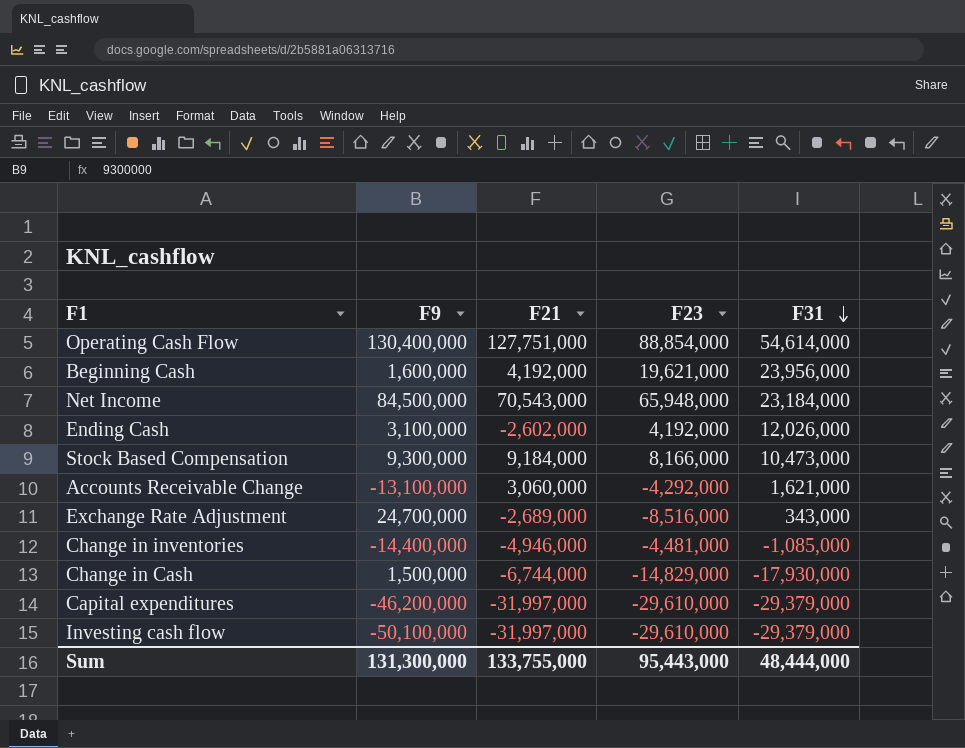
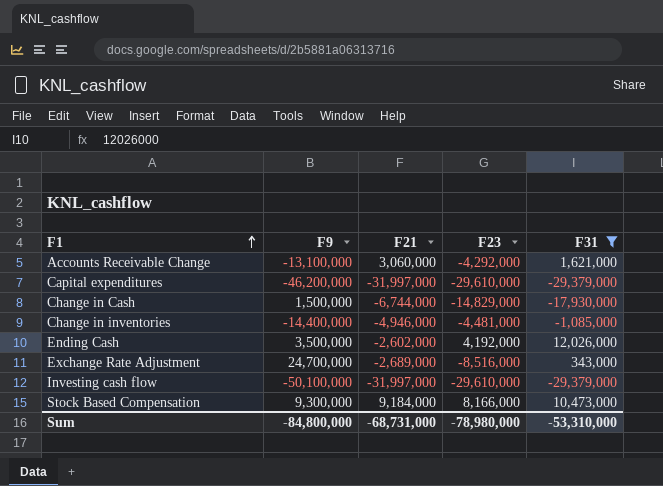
filter: none -> F31 <= 12,026,000
row order: F31 descending -> F1 ascending
Ending Cash | F9: 3,100,000 -> 3,500,000
Sum | F9: 131,300,000 -> -84,800,000
Sum | F21: 133,755,000 -> -68,731,000
Sum | F23: 95,443,000 -> -78,980,000
Sum | F31: 48,444,000 -> -53,310,000

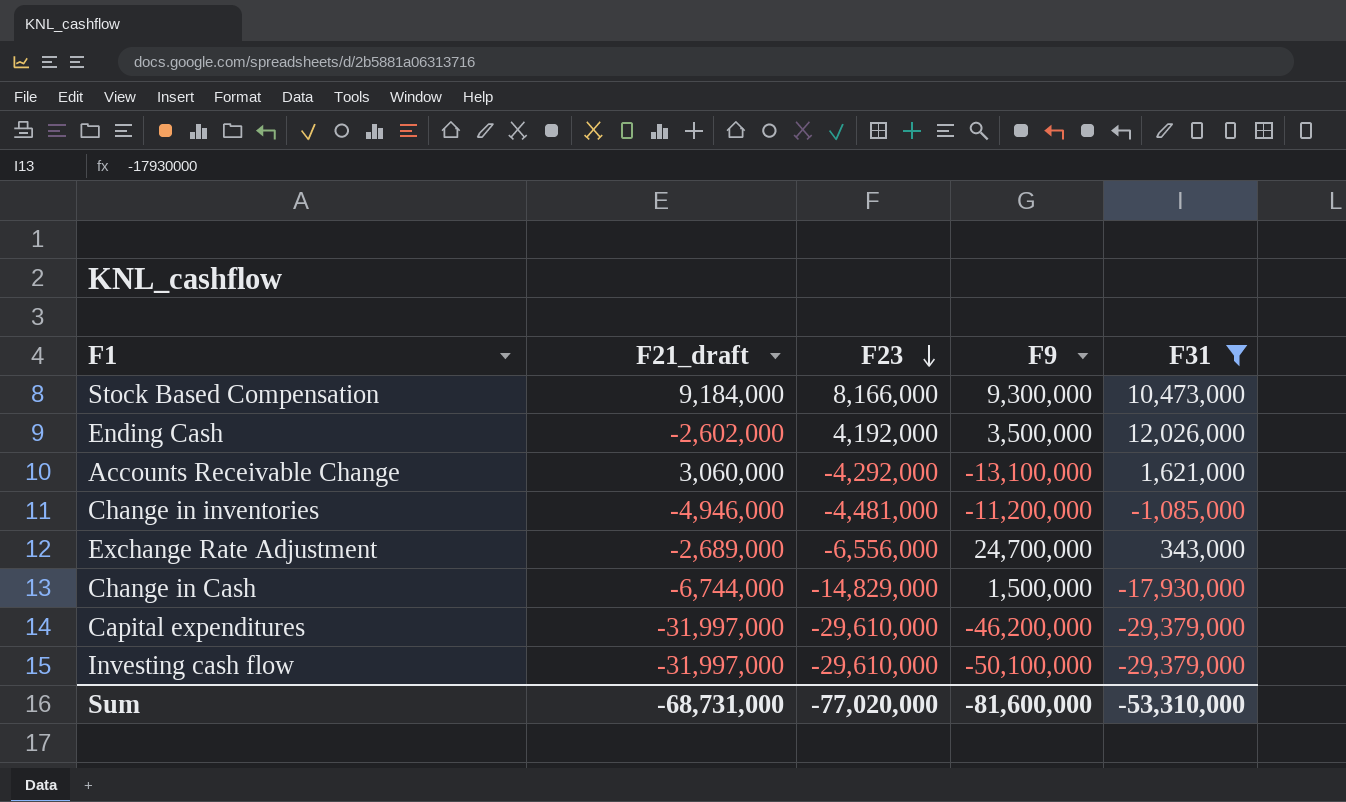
row order: F1 ascending -> F23 descending
column name: F21 -> F21_draft
column F9 | position: 2 -> 4
Change in inventories | F9: -14,400,000 -> -11,200,000
Exchange Rate Adjustment | F23: -8,516,000 -> -6,556,000
Sum | F23: -78,980,000 -> -77,020,000
Sum | F9: -84,800,000 -> -81,600,000

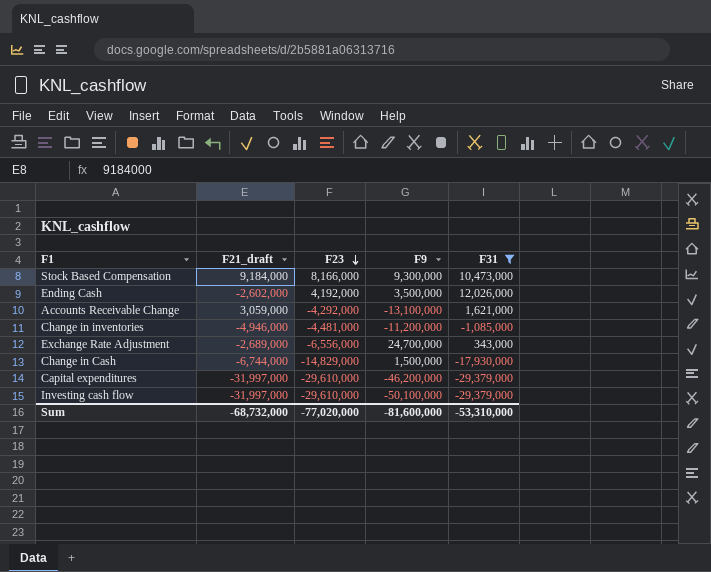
Accounts Receivable Change | F21_draft: 3,060,000 -> 3,059,000
Sum | F21_draft: -68,731,000 -> -68,732,000

